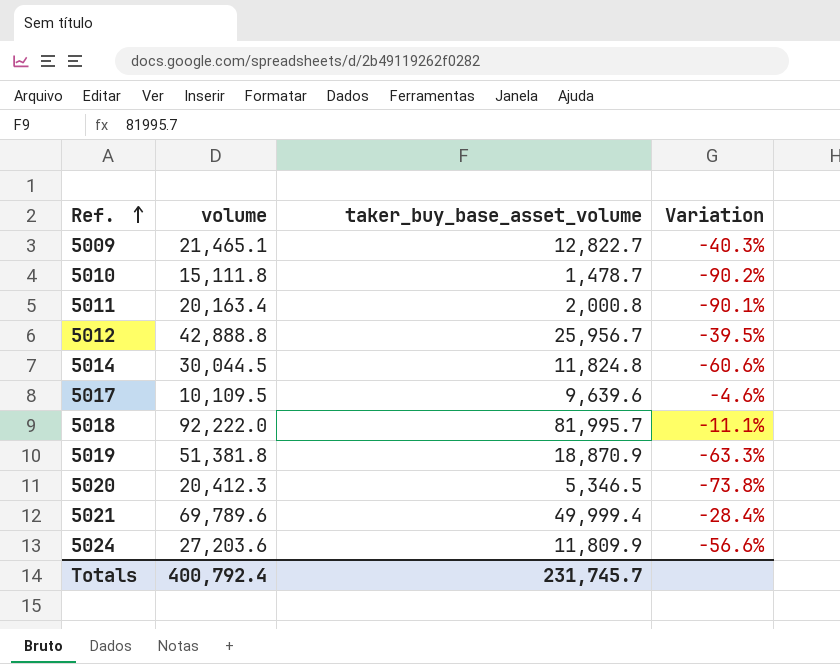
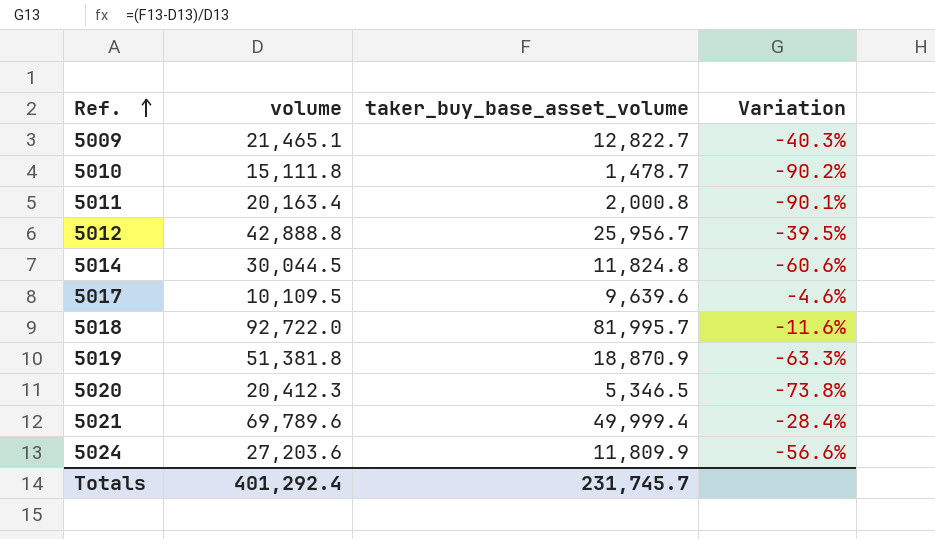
5018 | volume: 92,222.0 -> 92,722.0
5018 | Variation: -11.1% -> -11.6%
Totals | volume: 400,792.4 -> 401,292.4

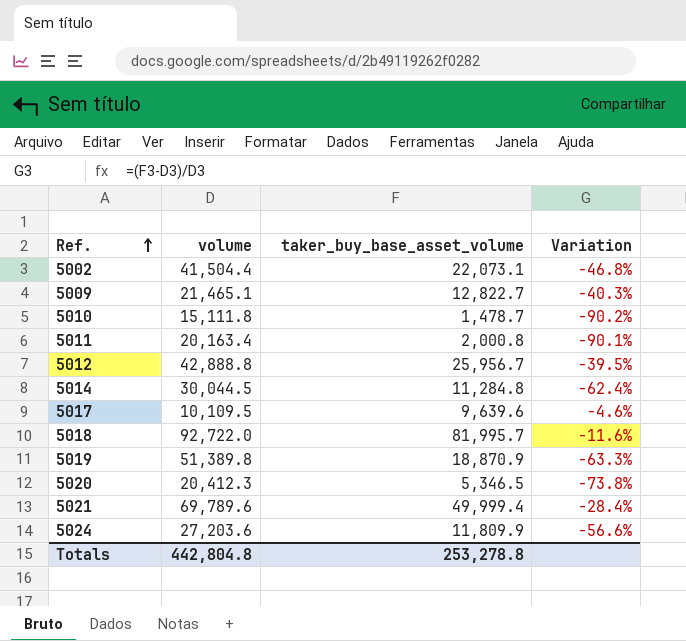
row 5002: none -> 41,504.4 | 22,073.1 | -46.8%
5014 | taker_buy_base_asset_volume: 11,824.8 -> 11,284.8
5014 | Variation: -60.6% -> -62.4%
5019 | volume: 51,381.8 -> 51,389.8
Totals | volume: 401,292.4 -> 442,804.8
Totals | taker_buy_base_asset_volume: 231,745.7 -> 253,278.8

